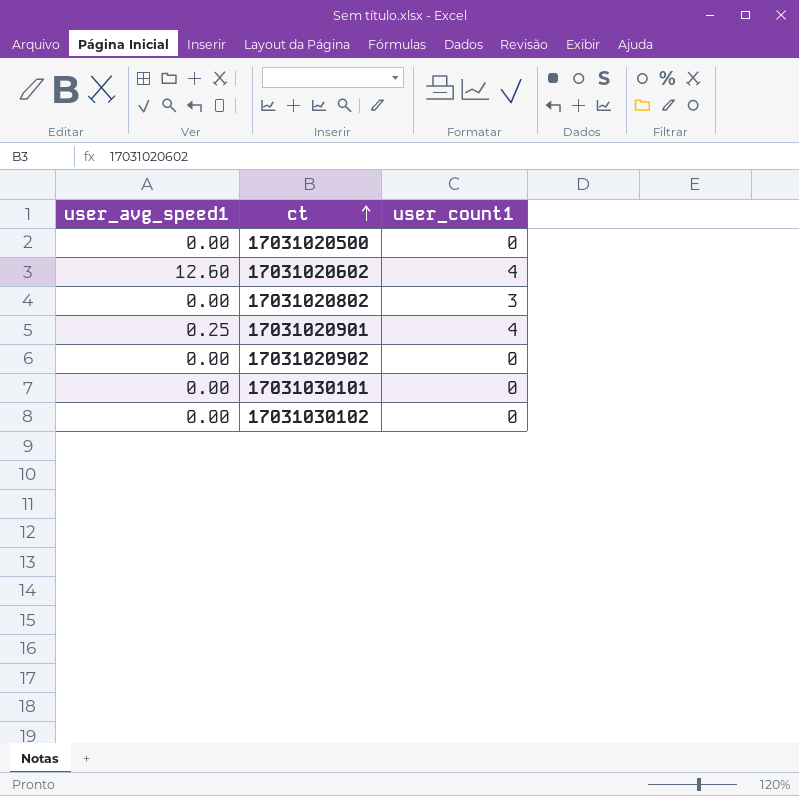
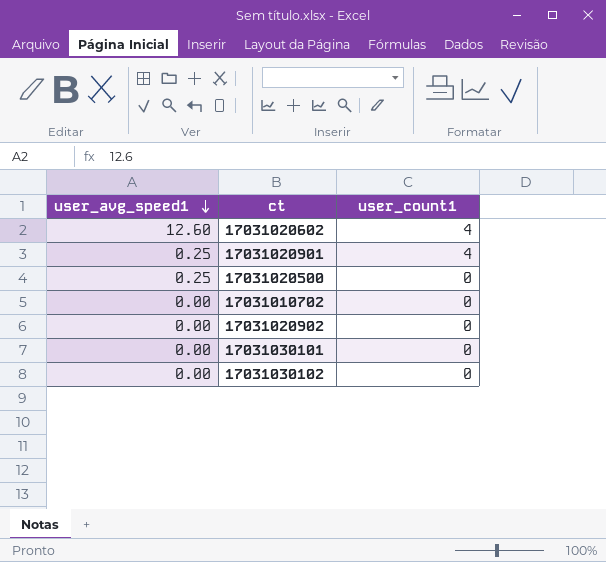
row order: ct ascending -> user_avg_speed1 descending
row 17031020802: 0.00 | 3 -> none
17031020500 | user_avg_speed1: 0.00 -> 0.25
row 17031010702: none -> 0.00 | 0

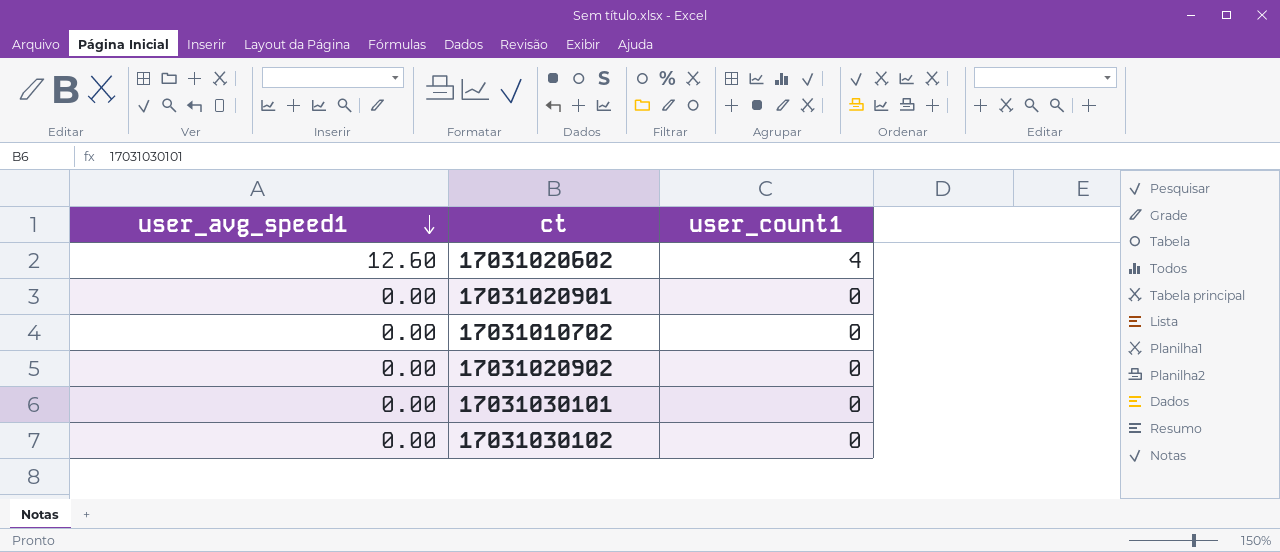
row 17031020500: 0.25 | 0 -> none
17031020901 | user_avg_speed1: 0.25 -> 0.00
17031020901 | user_count1: 4 -> 0

